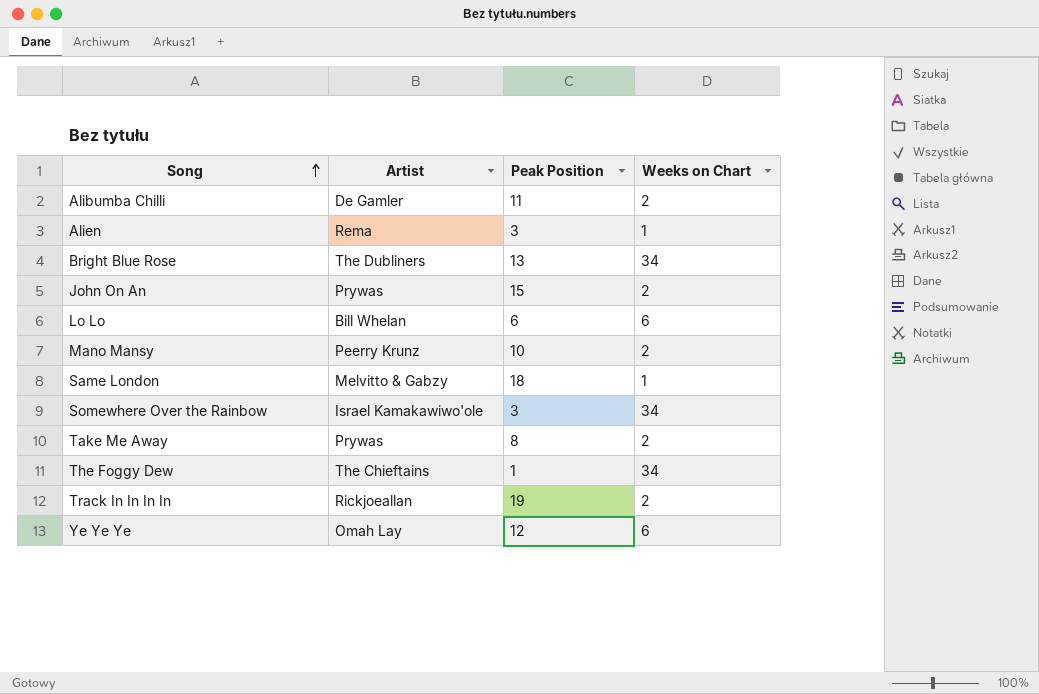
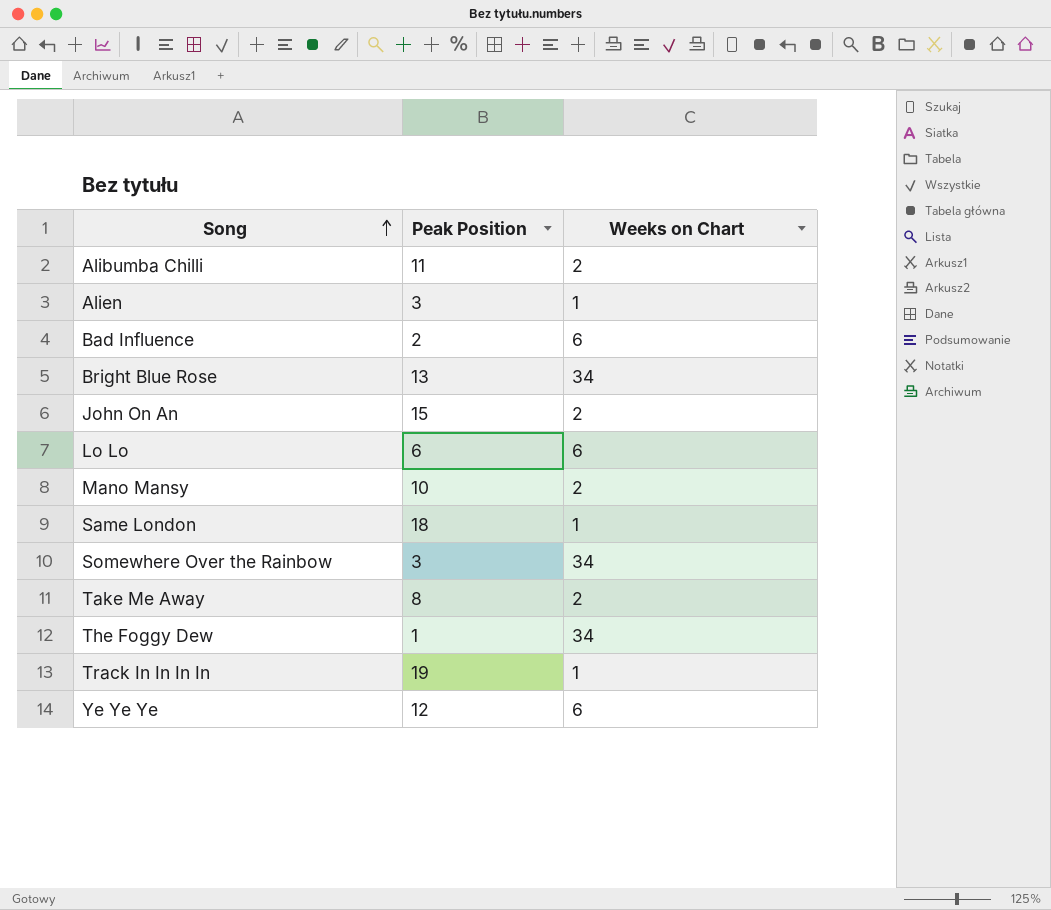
column Artist | position: 2 -> none
row Bad Influence: none -> 2 | 6
Track In In In In | Weeks on Chart: 2 -> 1

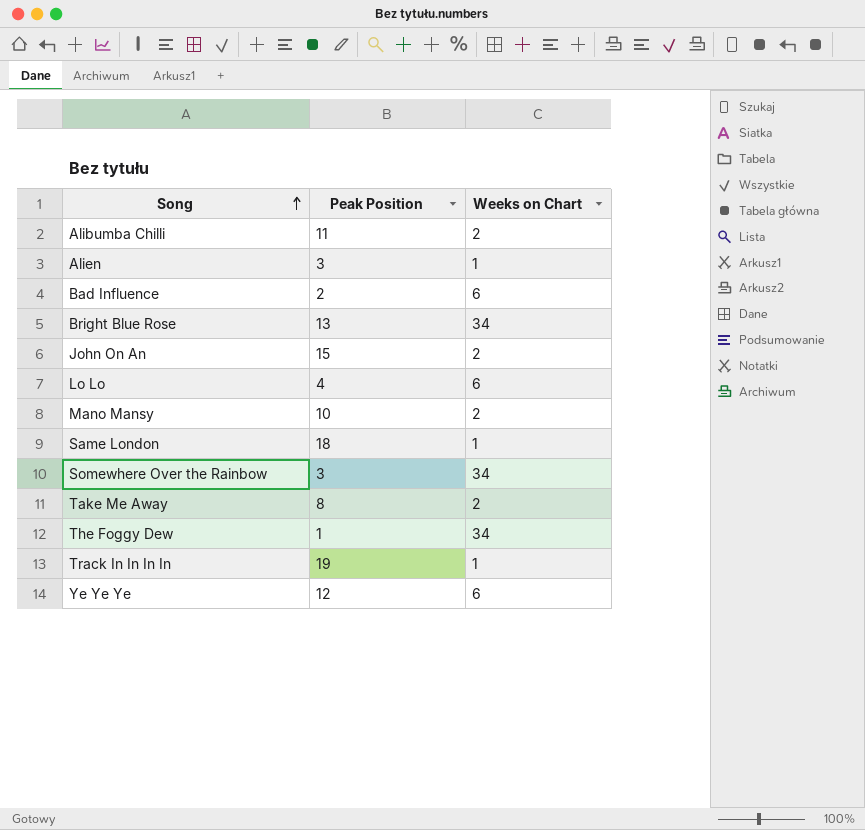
Lo Lo | Peak Position: 6 -> 4

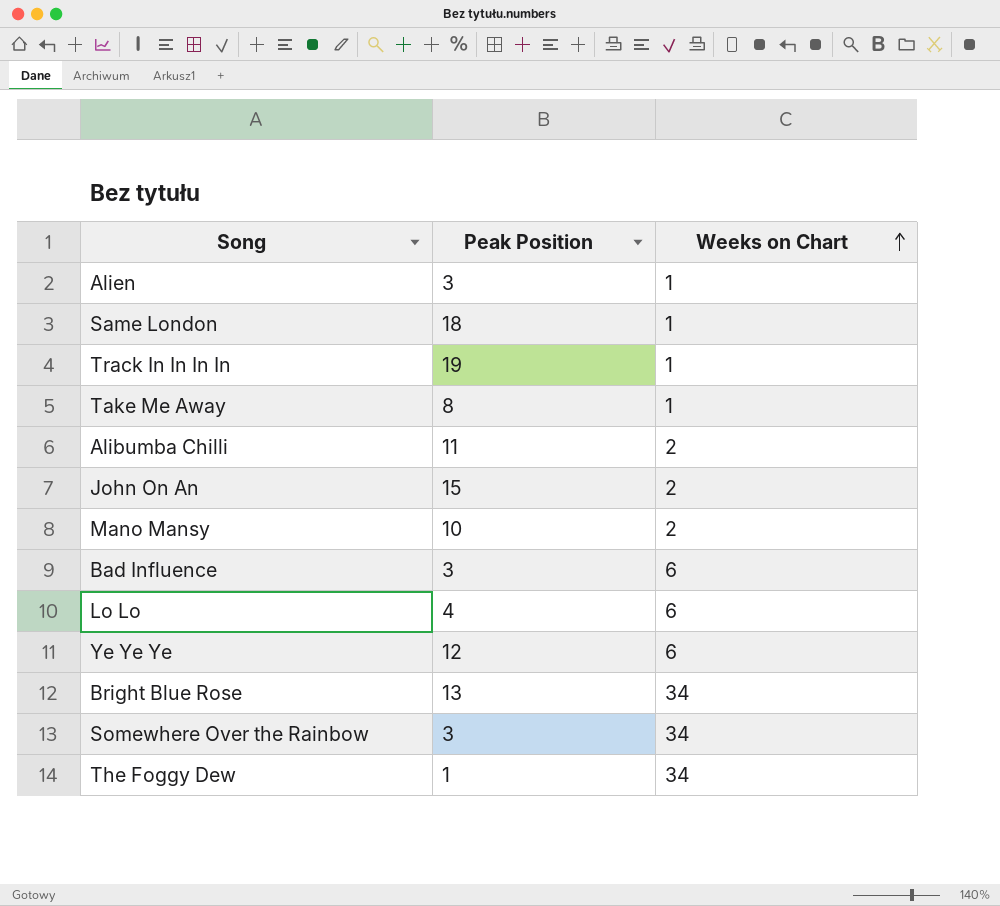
row order: Song ascending -> Weeks on Chart ascending
Take Me Away | Weeks on Chart: 2 -> 1
Bad Influence | Peak Position: 2 -> 3

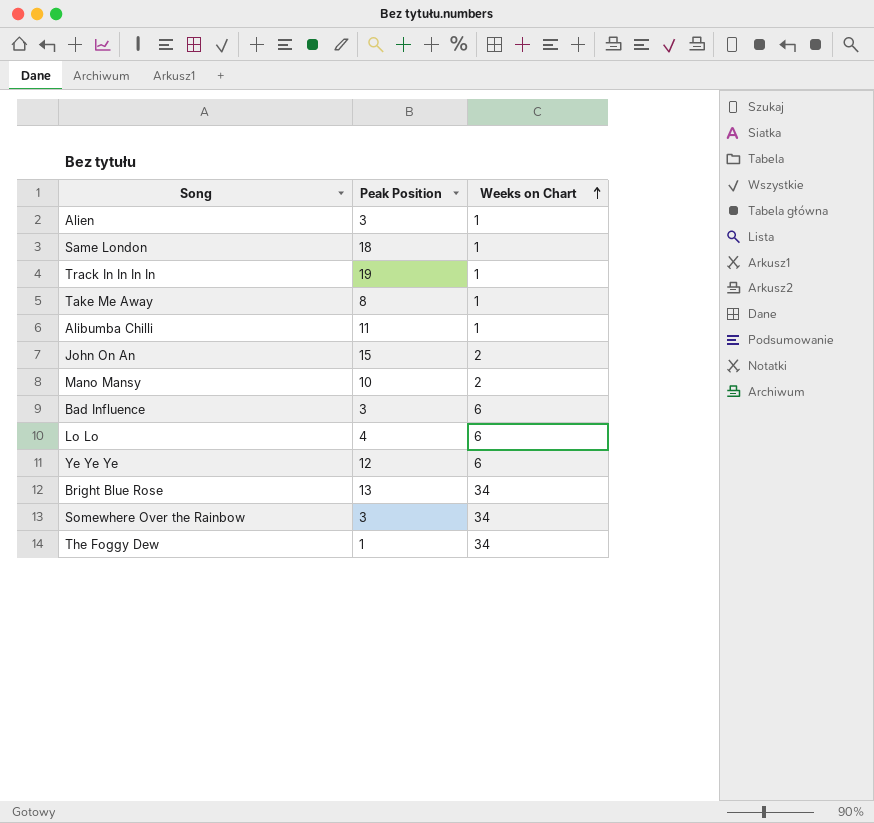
Alibumba Chilli | Weeks on Chart: 2 -> 1

